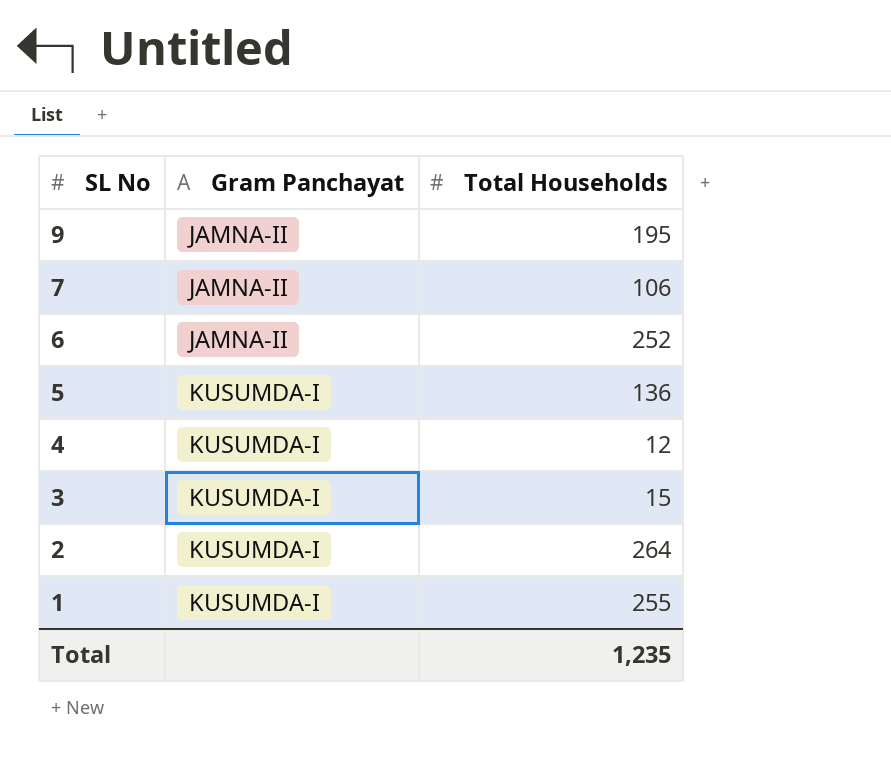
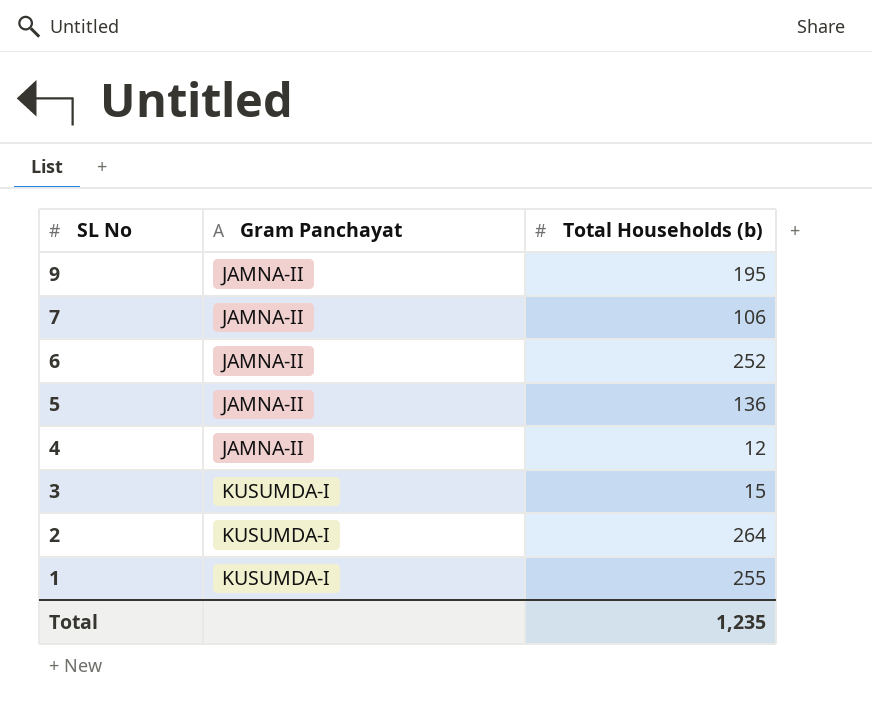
column name: Total Households -> Total Households (b)
5 | Gram Panchayat: KUSUMDA-I -> JAMNA-II
4 | Gram Panchayat: KUSUMDA-I -> JAMNA-II

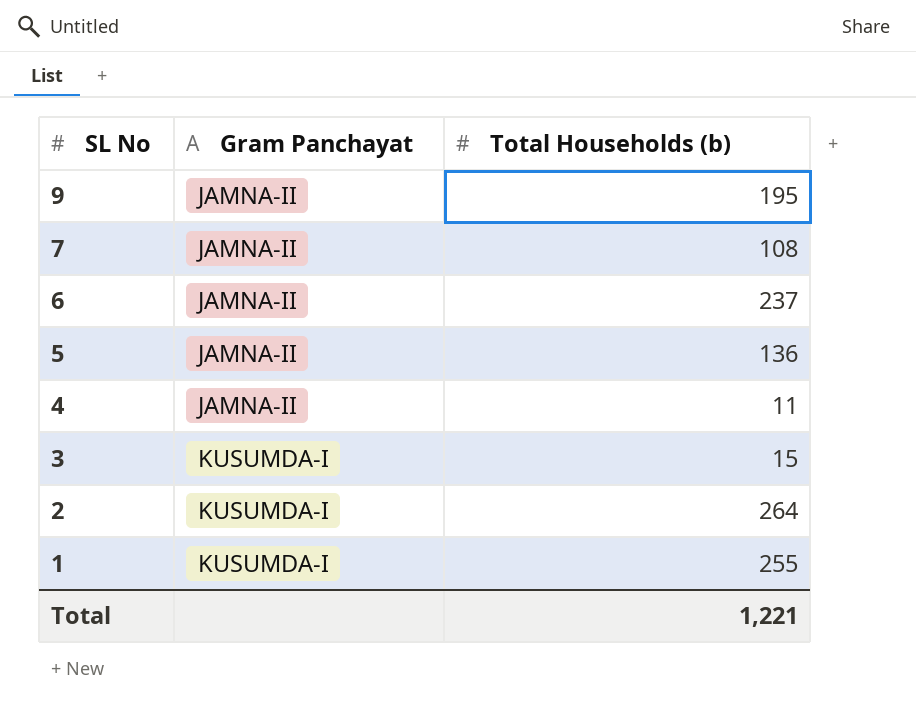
7 | Total Households (b): 106 -> 108
6 | Total Households (b): 252 -> 237
4 | Total Households (b): 12 -> 11
Total | Total Households (b): 1,235 -> 1,221

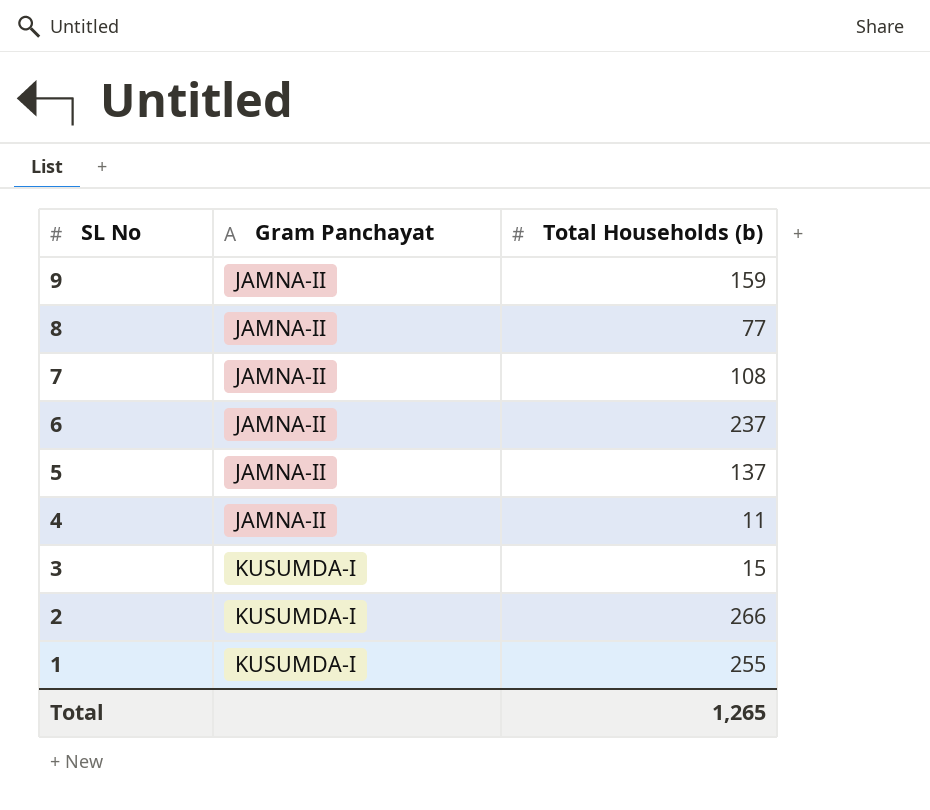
9 | Total Households (b): 195 -> 159
row 8: none -> JAMNA-II | 77
5 | Total Households (b): 136 -> 137
2 | Total Households (b): 264 -> 266
Total | Total Households (b): 1,221 -> 1,265

